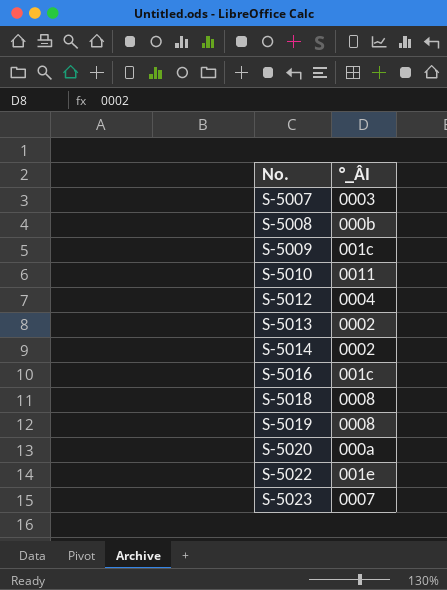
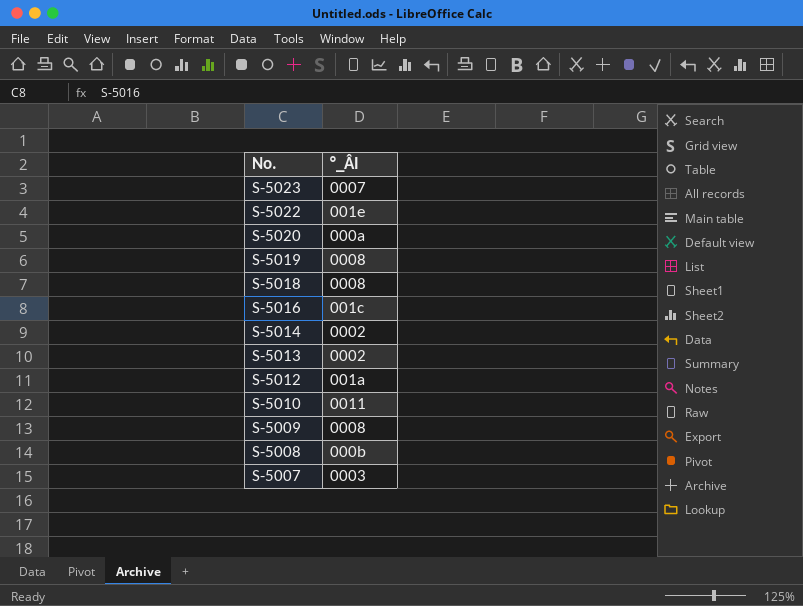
row order: No. ascending -> No. descending
S-5012 | °_ÂI: 0004 -> 001a
S-5009 | °_ÂI: 001c -> 0008

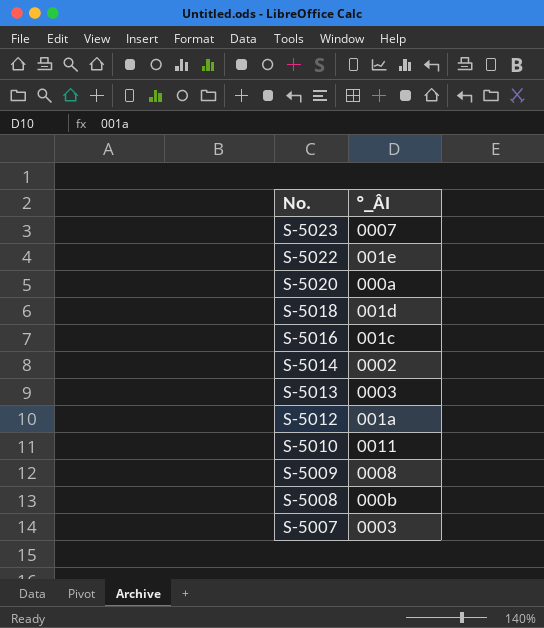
row S-5019: 0008 -> none
S-5018 | °_ÂI: 0008 -> 001d
S-5013 | °_ÂI: 0002 -> 0003

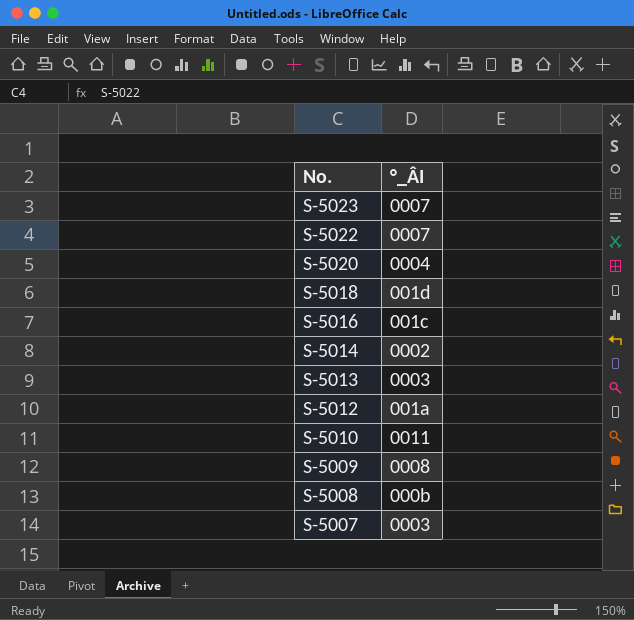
S-5022 | °_ÂI: 001e -> 0007
S-5020 | °_ÂI: 000a -> 0004

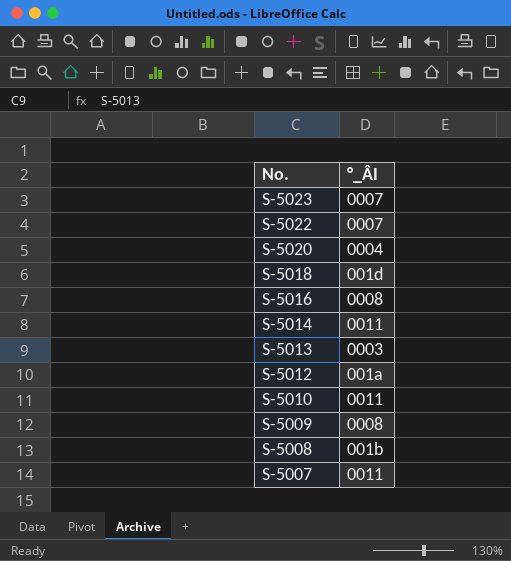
S-5016 | °_ÂI: 001c -> 0008
S-5014 | °_ÂI: 0002 -> 0011
S-5008 | °_ÂI: 000b -> 001b
S-5007 | °_ÂI: 0003 -> 0011

